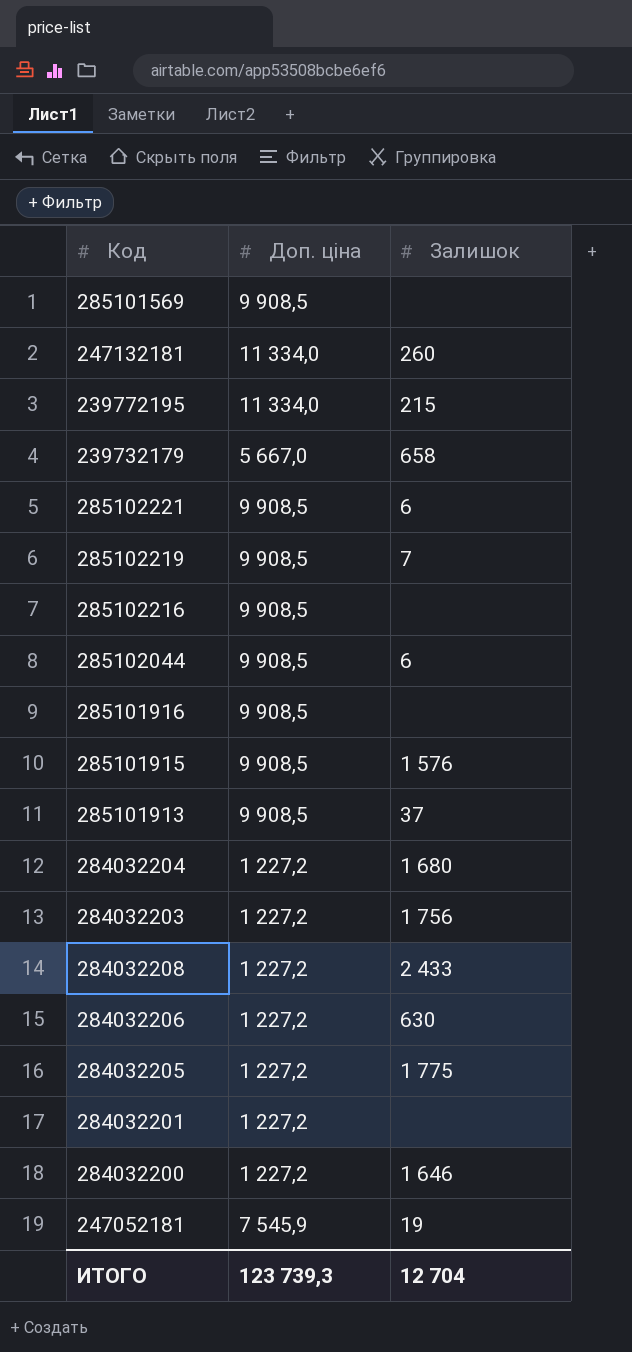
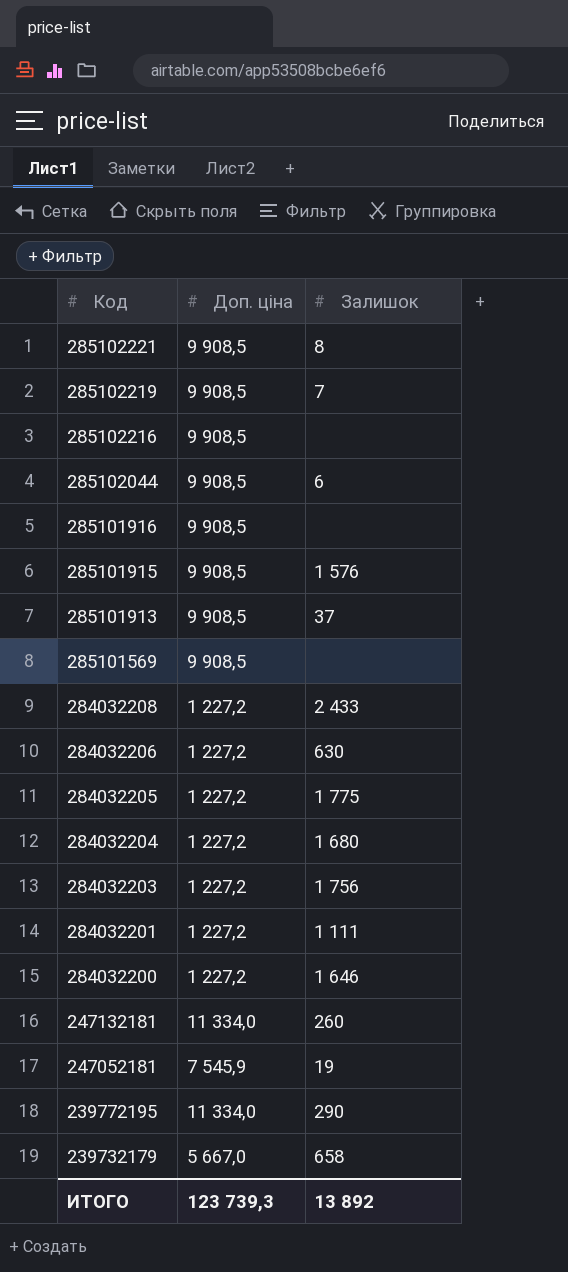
row order: none -> Код descending
285102221 | Залишок: 6 -> 8
284032201 | Залишок: none -> 1 111
239772195 | Залишок: 215 -> 290
ИТОГО | Залишок: 12 704 -> 13 892

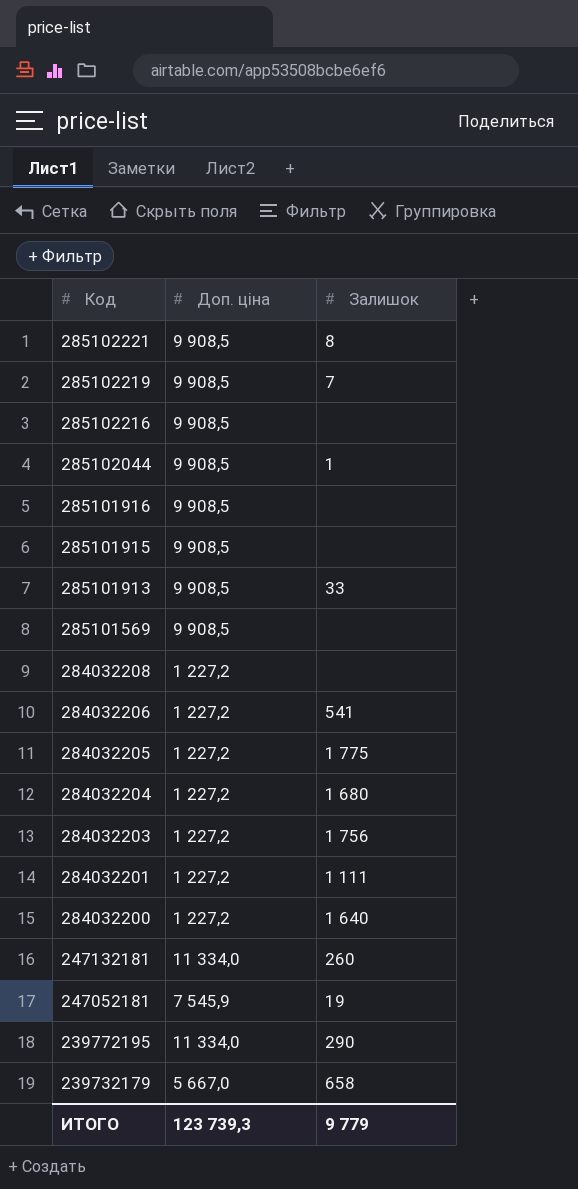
285102044 | Залишок: 6 -> 1
285101915 | Залишок: 1 576 -> none
285101913 | Залишок: 37 -> 33
284032208 | Залишок: 2 433 -> none
284032206 | Залишок: 630 -> 541
284032200 | Залишок: 1 646 -> 1 640
ИТОГО | Залишок: 13 892 -> 9 779

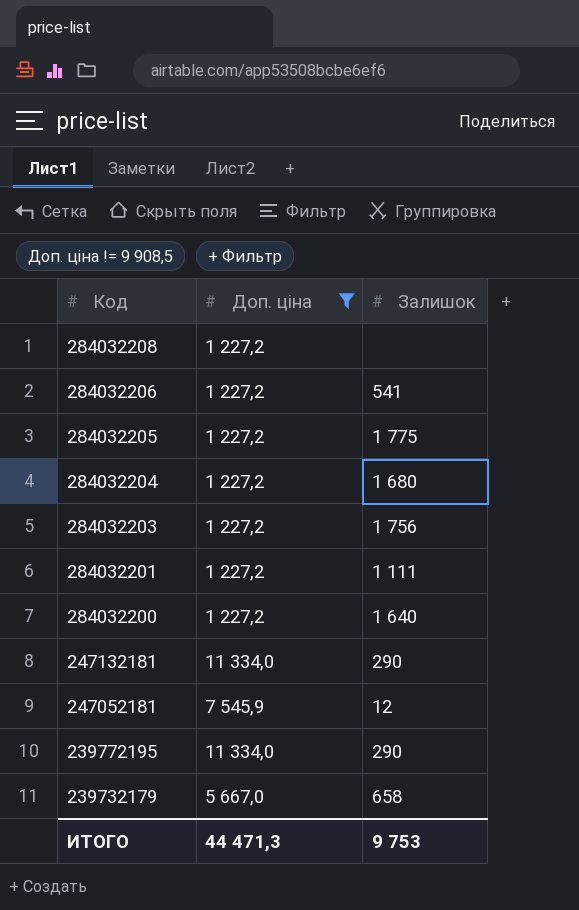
filter: none -> Доп. ціна != 9 908,5
247132181 | Залишок: 260 -> 290
247052181 | Залишок: 19 -> 12
ИТОГО | Доп. ціна: 123 739,3 -> 44 471,3
ИТОГО | Залишок: 9 779 -> 9 753

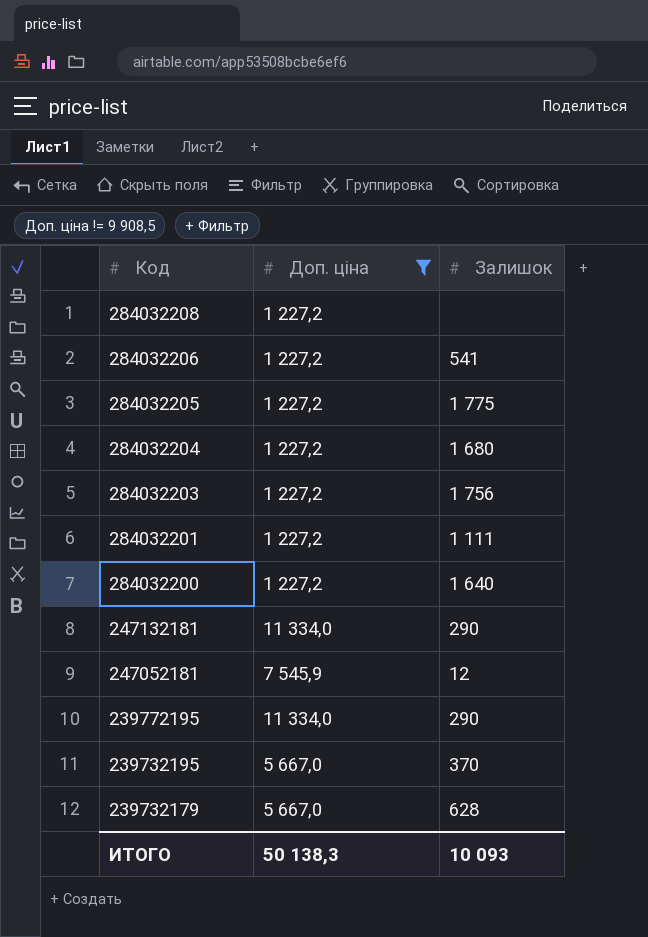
row 239732195: none -> 5 667,0 | 370
239732179 | Залишок: 658 -> 628
ИТОГО | Доп. ціна: 44 471,3 -> 50 138,3
ИТОГО | Залишок: 9 753 -> 10 093

